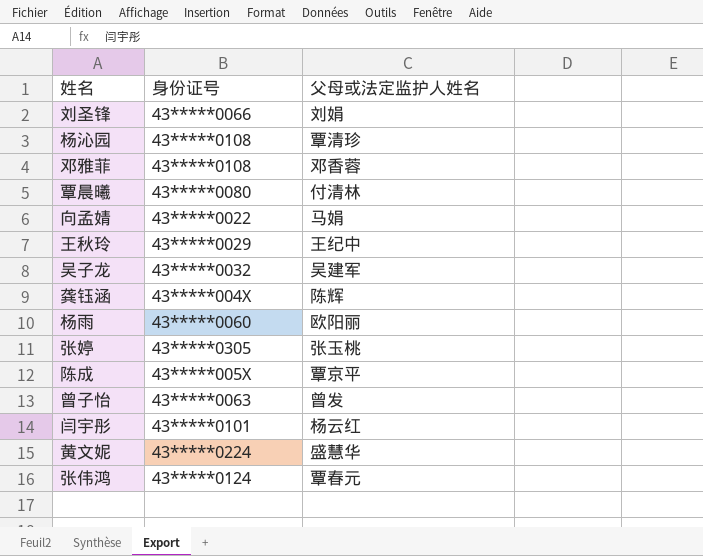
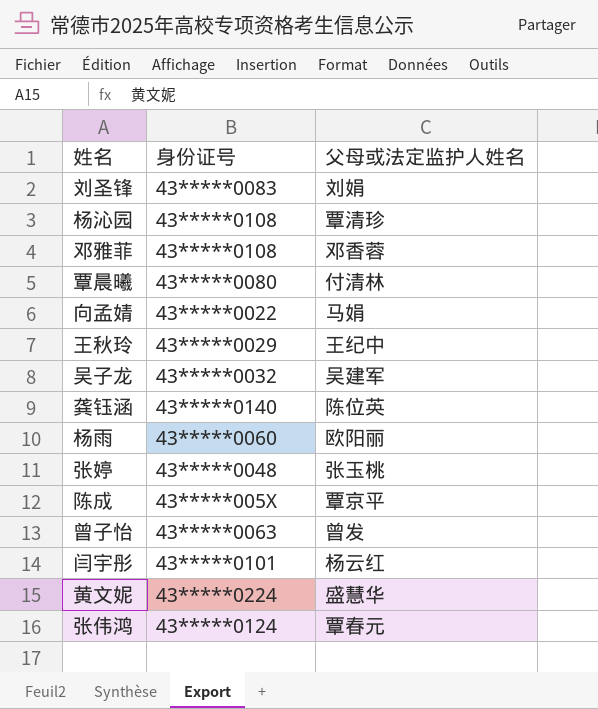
刘圣锋 | 身份证号: 43*****0066 -> 43*****0083
龚钰涵 | 身份证号: 43*****004X -> 43*****0140
龚钰涵 | 父母或法定监护人姓名: 陈辉 -> 陈位英
张婷 | 身份证号: 43*****0305 -> 43*****0048

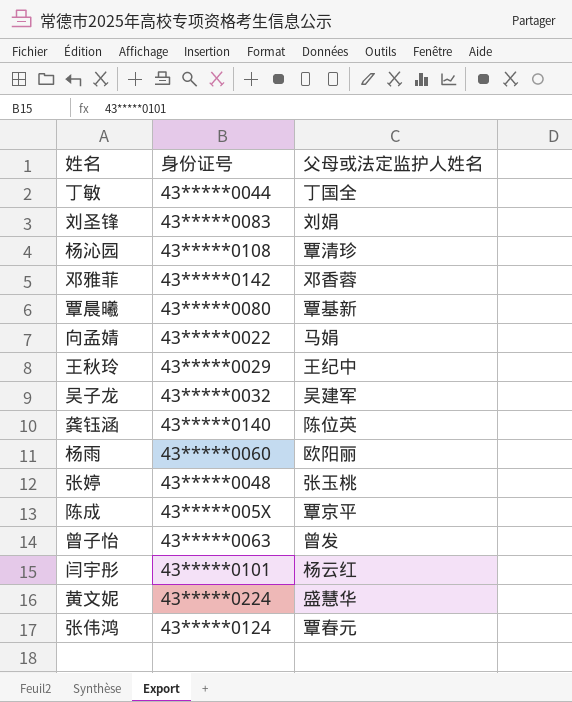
row 丁敏: none -> 43*****0044 | 丁国全
邓雅菲 | 身份证号: 43*****0108 -> 43*****0142
覃晨曦 | 父母或法定监护人姓名: 付清林 -> 覃基新

